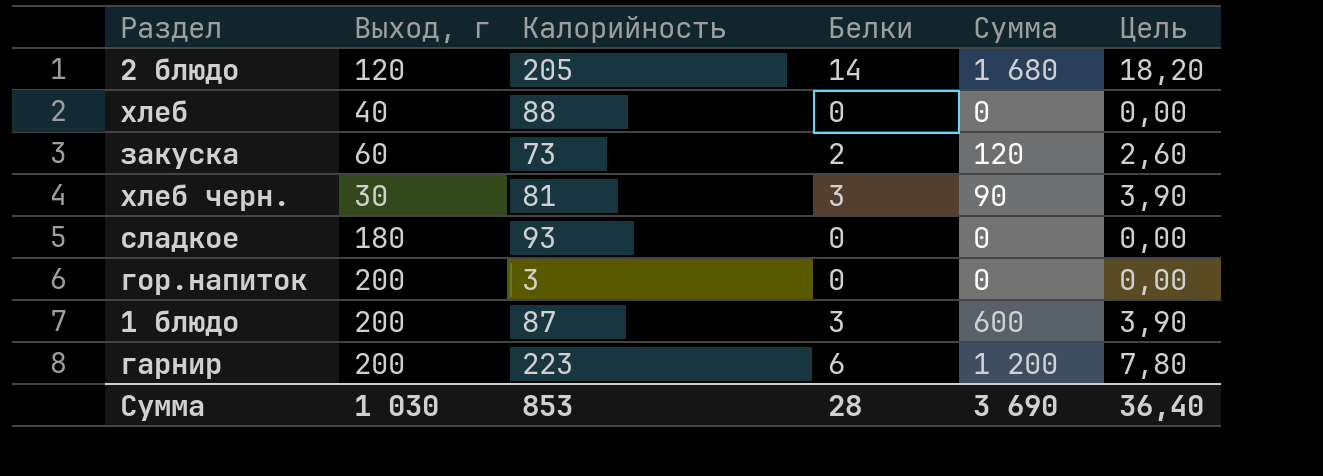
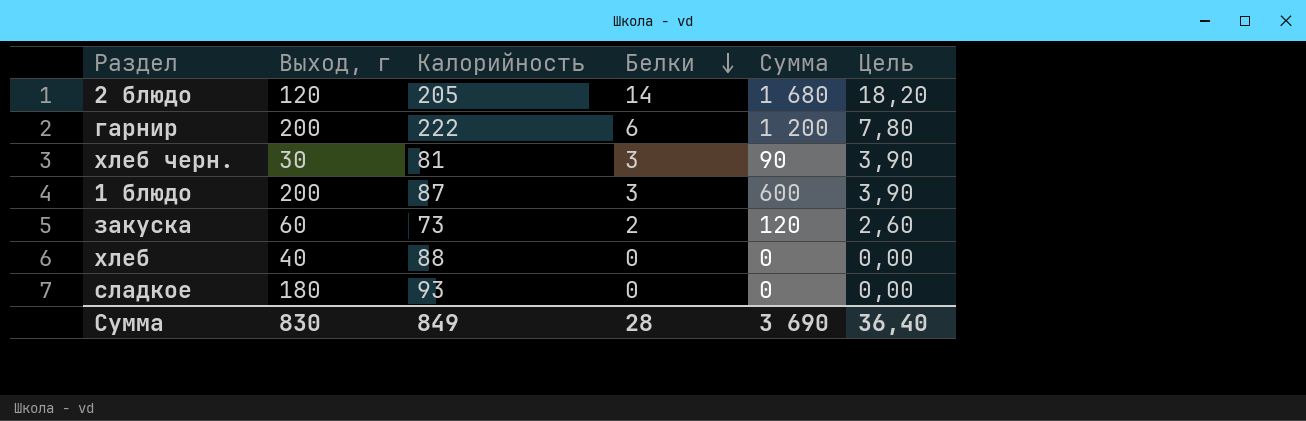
row order: none -> Белки descending
row гор.напиток: 200 | 3 | 0 | 0 | 0,00 -> none
гарнир | Калорийность: 223 -> 222
Сумма | Выход, г: 1 030 -> 830
Сумма | Калорийность: 853 -> 849

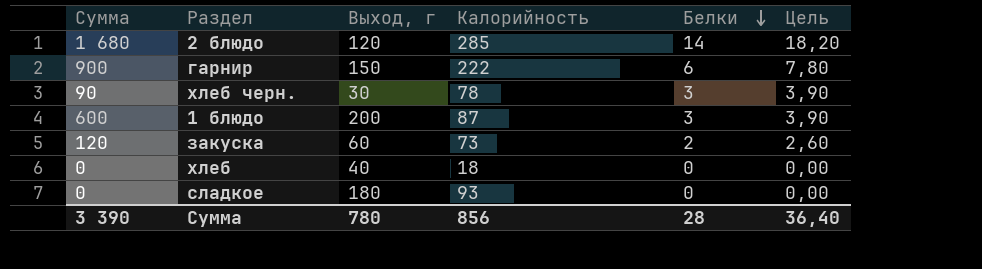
column Сумма | position: 5 -> 1
2 блюдо | Калорийность: 205 -> 285
гарнир | Сумма: 1 200 -> 900
гарнир | Выход, г: 200 -> 150
хлеб черн. | Калорийность: 81 -> 78
хлеб | Калорийность: 88 -> 18
Сумма | Сумма: 3 690 -> 3 390
Сумма | Выход, г: 830 -> 780
Сумма | Калорийность: 849 -> 856

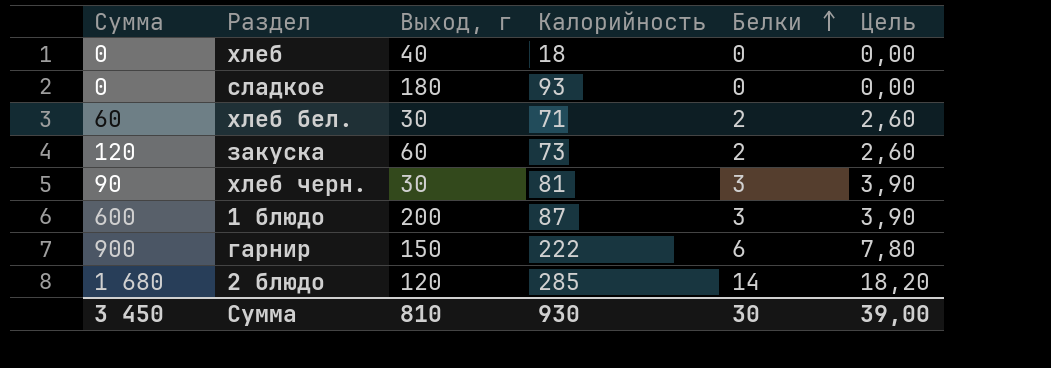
row order: Белки descending -> Белки ascending
row хлеб бел.: none -> 60 | 30 | 71 | 2 | 2,60
хлеб черн. | Калорийность: 78 -> 81
Сумма | Сумма: 3 390 -> 3 450
Сумма | Выход, г: 780 -> 810
Сумма | Калорийность: 856 -> 930
Сумма | Белки: 28 -> 30
Сумма | Цель: 36,40 -> 39,00

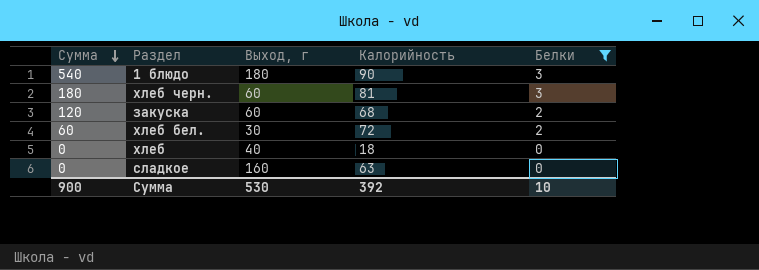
filter: none -> Белки <= 3
row order: Белки ascending -> Сумма descending
column Цель | formula: [Белки] * 1,3 -> none
1 блюдо | Сумма: 600 -> 540
1 блюдо | Выход, г: 200 -> 180
1 блюдо | Калорийность: 87 -> 90
хлеб черн. | Сумма: 90 -> 180
хлеб черн. | Выход, г: 30 -> 60
закуска | Калорийность: 73 -> 68
хлеб бел. | Калорийность: 71 -> 72
сладкое | Выход, г: 180 -> 160
сладкое | Калорийность: 93 -> 63
Сумма | Сумма: 3 450 -> 900
Сумма | Выход, г: 810 -> 530
Сумма | Калорийность: 930 -> 392
Сумма | Белки: 30 -> 10

